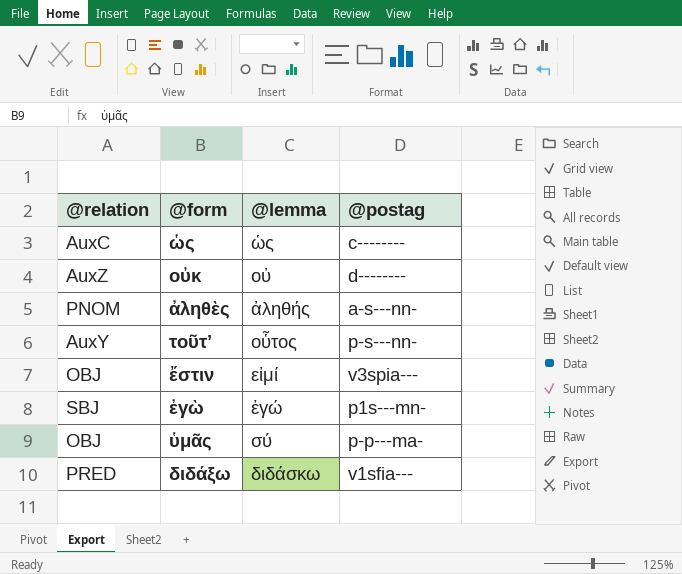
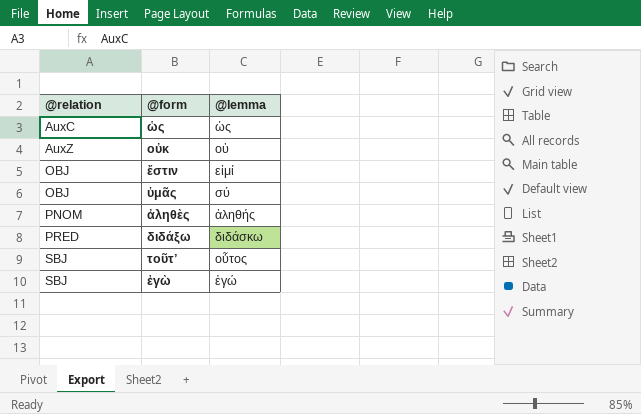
row order: none -> @relation ascending
column @postag | position: 4 -> none
τοῦτ’ | @relation: AuxY -> SBJ

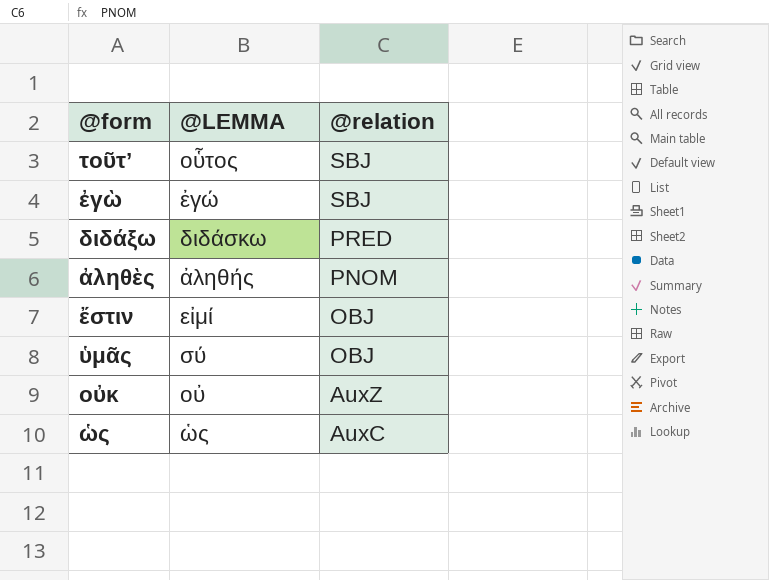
row order: @relation ascending -> @relation descending
column name: @lemma -> @LEMMA
column @relation | position: 1 -> 3

